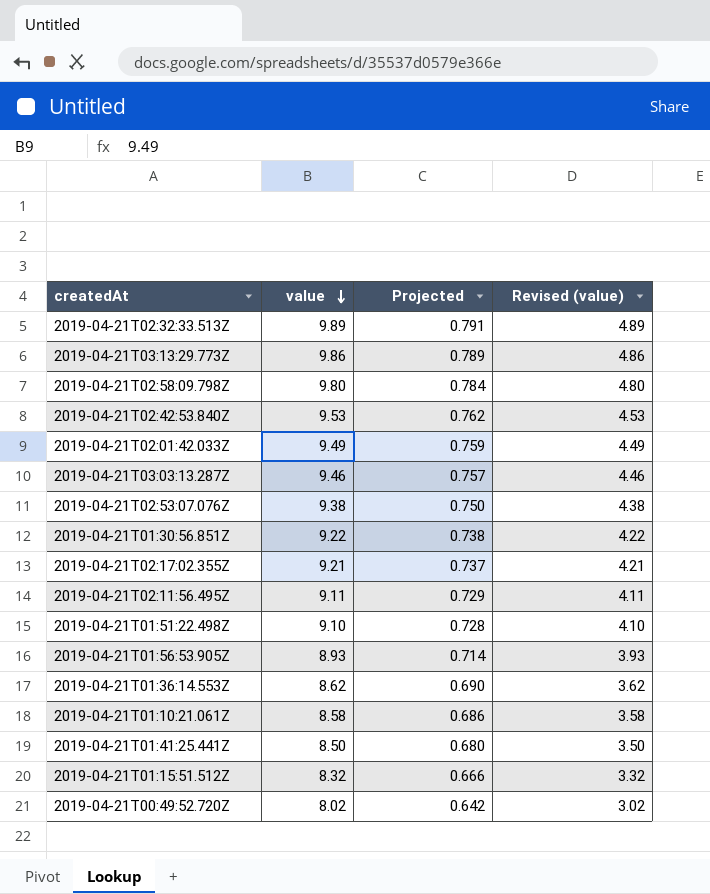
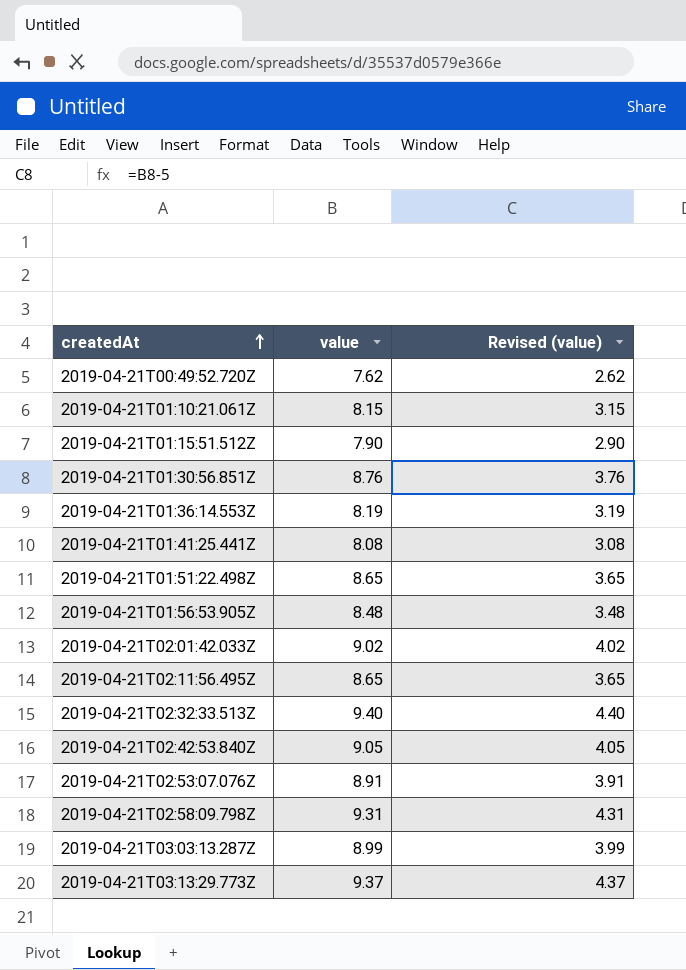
row order: value descending -> createdAt ascending
column Projected | formula: [value] * 0.08 -> none
row 2019-04-21T02:17:02.355Z: 9.21 | 0.737 | 4.21 -> none
2019-04-21T00:49:52.720Z | value: 8.02 -> 7.62
2019-04-21T00:49:52.720Z | Revised (value): 3.02 -> 2.62
2019-04-21T01:10:21.061Z | value: 8.58 -> 8.15
2019-04-21T01:10:21.061Z | Revised (value): 3.58 -> 3.15
2019-04-21T01:15:51.512Z | value: 8.32 -> 7.90
2019-04-21T01:15:51.512Z | Revised (value): 3.32 -> 2.90
2019-04-21T01:30:56.851Z | value: 9.22 -> 8.76
2019-04-21T01:30:56.851Z | Revised (value): 4.22 -> 3.76
2019-04-21T01:36:14.553Z | value: 8.62 -> 8.19
2019-04-21T01:36:14.553Z | Revised (value): 3.62 -> 3.19
2019-04-21T01:41:25.441Z | value: 8.50 -> 8.08
2019-04-21T01:41:25.441Z | Revised (value): 3.50 -> 3.08
2019-04-21T01:51:22.498Z | value: 9.10 -> 8.65
2019-04-21T01:51:22.498Z | Revised (value): 4.10 -> 3.65
2019-04-21T01:56:53.905Z | value: 8.93 -> 8.48
2019-04-21T01:56:53.905Z | Revised (value): 3.93 -> 3.48
2019-04-21T02:01:42.033Z | value: 9.49 -> 9.02
2019-04-21T02:01:42.033Z | Revised (value): 4.49 -> 4.02
2019-04-21T02:11:56.495Z | value: 9.11 -> 8.65
2019-04-21T02:11:56.495Z | Revised (value): 4.11 -> 3.65
2019-04-21T02:32:33.513Z | value: 9.89 -> 9.40
2019-04-21T02:32:33.513Z | Revised (value): 4.89 -> 4.40
2019-04-21T02:42:53.840Z | value: 9.53 -> 9.05
2019-04-21T02:42:53.840Z | Revised (value): 4.53 -> 4.05
2019-04-21T02:53:07.076Z | value: 9.38 -> 8.91
2019-04-21T02:53:07.076Z | Revised (value): 4.38 -> 3.91
2019-04-21T02:58:09.798Z | value: 9.80 -> 9.31
2019-04-21T02:58:09.798Z | Revised (value): 4.80 -> 4.31
2019-04-21T03:03:13.287Z | value: 9.46 -> 8.99
2019-04-21T03:03:13.287Z | Revised (value): 4.46 -> 3.99
2019-04-21T03:13:29.773Z | value: 9.86 -> 9.37
2019-04-21T03:13:29.773Z | Revised (value): 4.86 -> 4.37

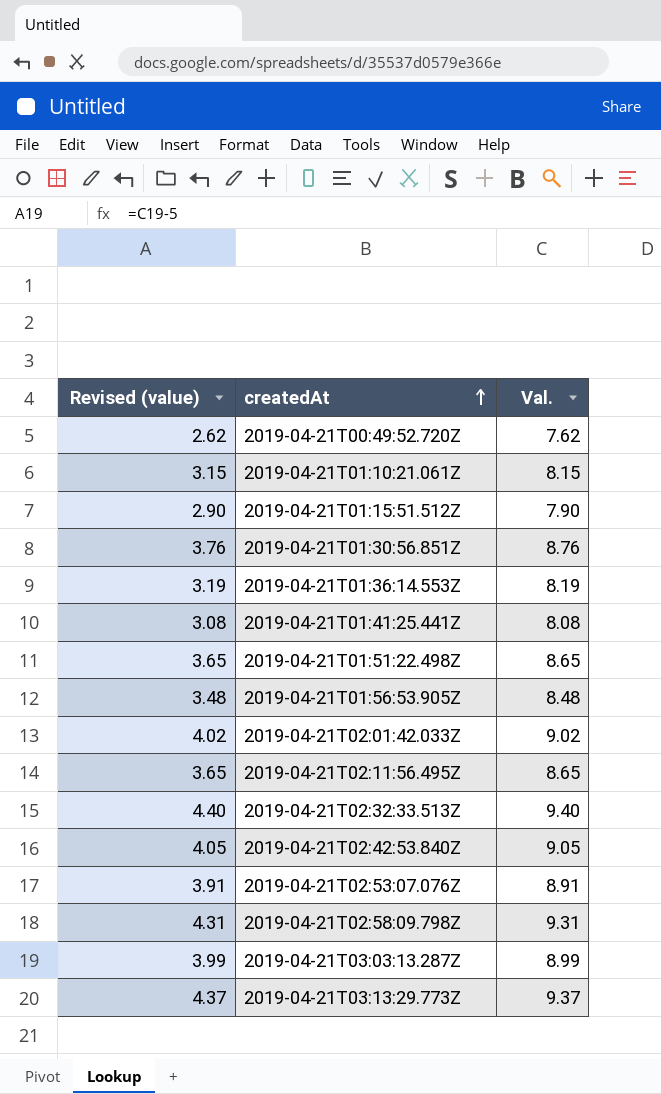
column Revised (value) | position: 3 -> 1
column name: value -> Val.

